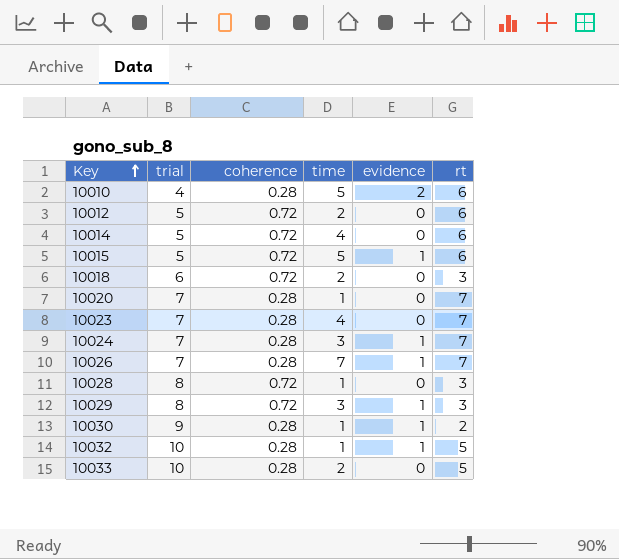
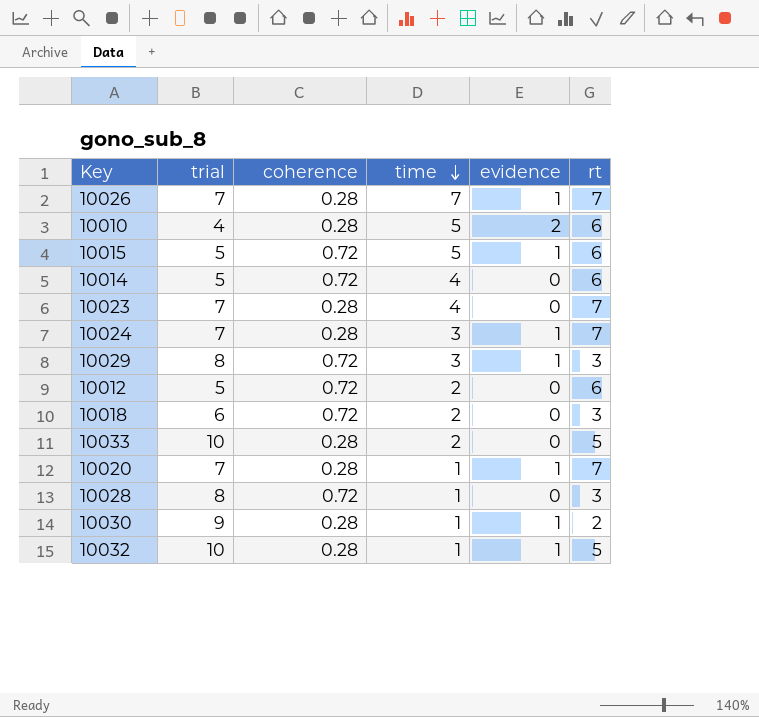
row order: Key ascending -> time descending
10020 | evidence: 0 -> 1

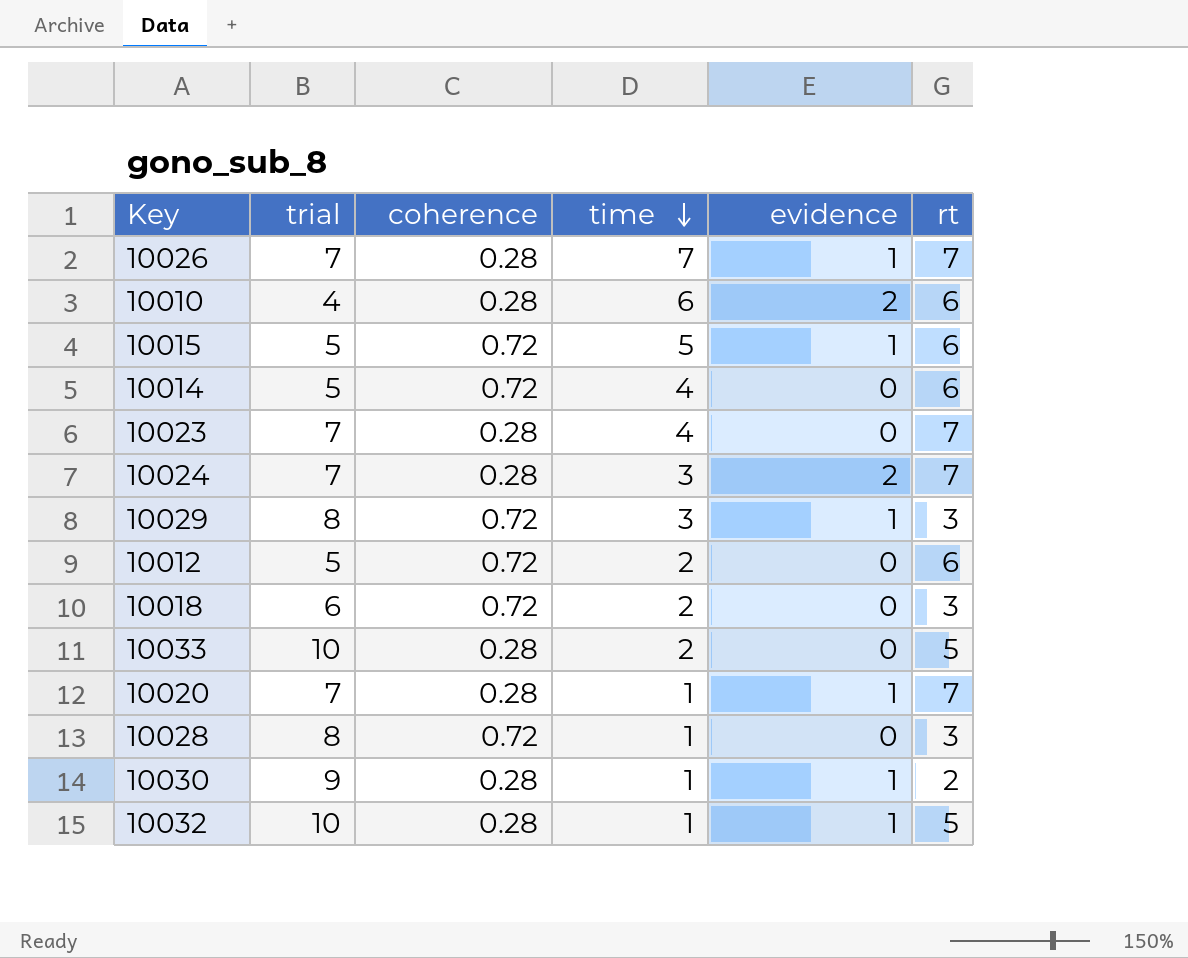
10010 | time: 5 -> 6
10024 | evidence: 1 -> 2

